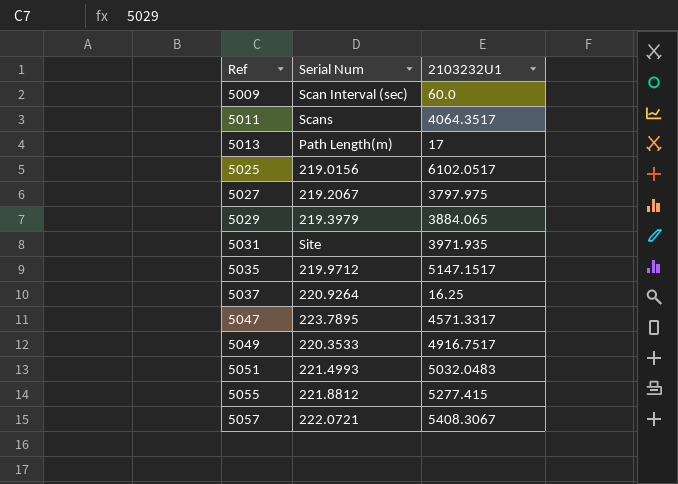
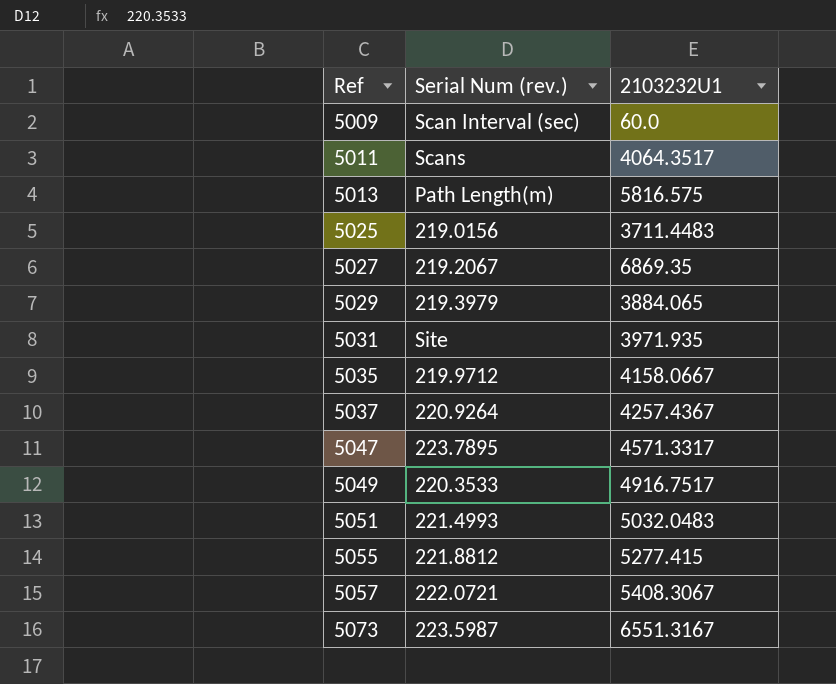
column name: Serial Num -> Serial Num (rev.)
5013 | 2103232U1: 17 -> 5816.575
5025 | 2103232U1: 6102.0517 -> 3711.4483
5027 | 2103232U1: 3797.975 -> 6869.35
5035 | 2103232U1: 5147.1517 -> 4158.0667
5037 | 2103232U1: 16.25 -> 4257.4367
row 5073: none -> 223.5987 | 6551.3167

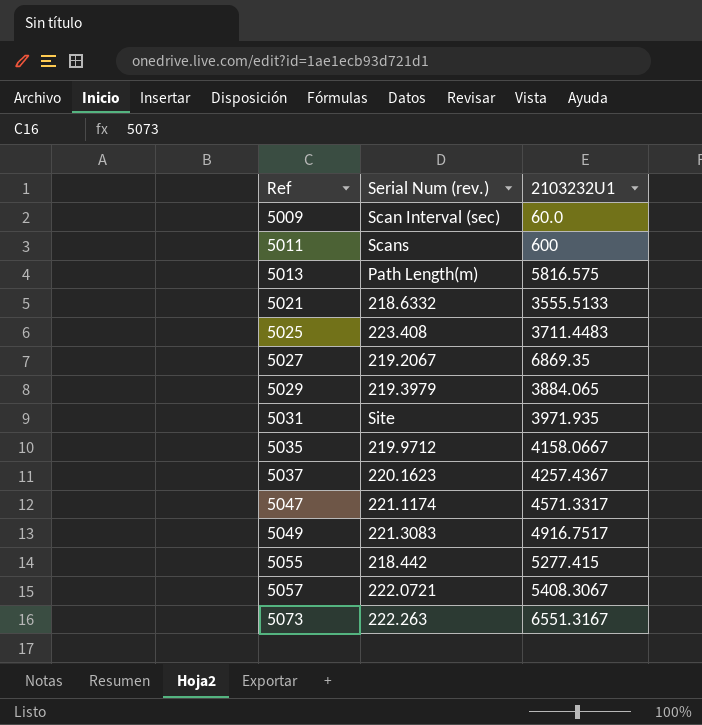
row 5051: 221.4993 | 5032.0483 -> none
5011 | 2103232U1: 4064.3517 -> 600
row 5021: none -> 218.6332 | 3555.5133
5025 | Serial Num (rev.): 219.0156 -> 223.408
5037 | Serial Num (rev.): 220.9264 -> 220.1623
5047 | Serial Num (rev.): 223.7895 -> 221.1174
5049 | Serial Num (rev.): 220.3533 -> 221.3083
5055 | Serial Num (rev.): 221.8812 -> 218.442
5073 | Serial Num (rev.): 223.5987 -> 222.263

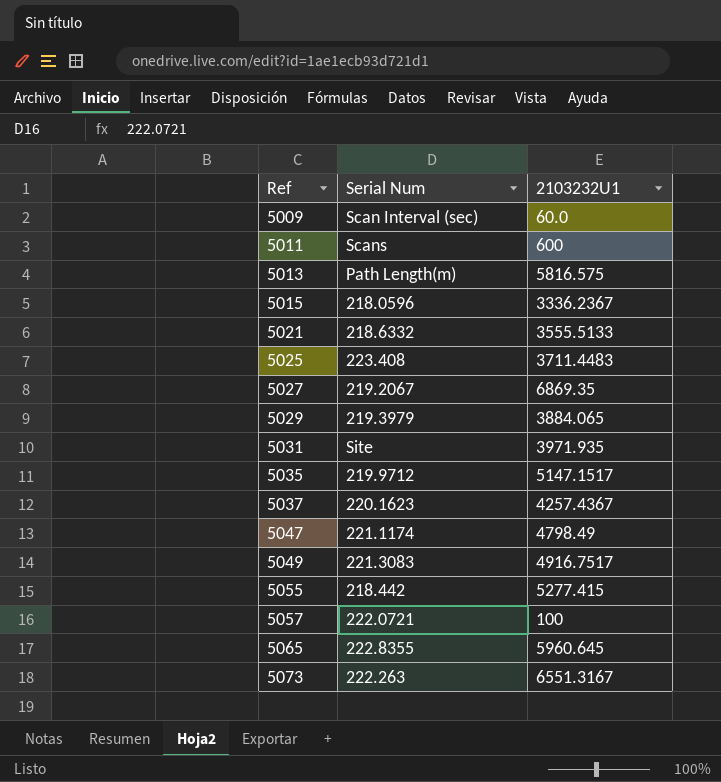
column name: Serial Num (rev.) -> Serial Num
row 5015: none -> 218.0596 | 3336.2367
5035 | 2103232U1: 4158.0667 -> 5147.1517
5047 | 2103232U1: 4571.3317 -> 4798.49
5057 | 2103232U1: 5408.3067 -> 100
row 5065: none -> 222.8355 | 5960.645

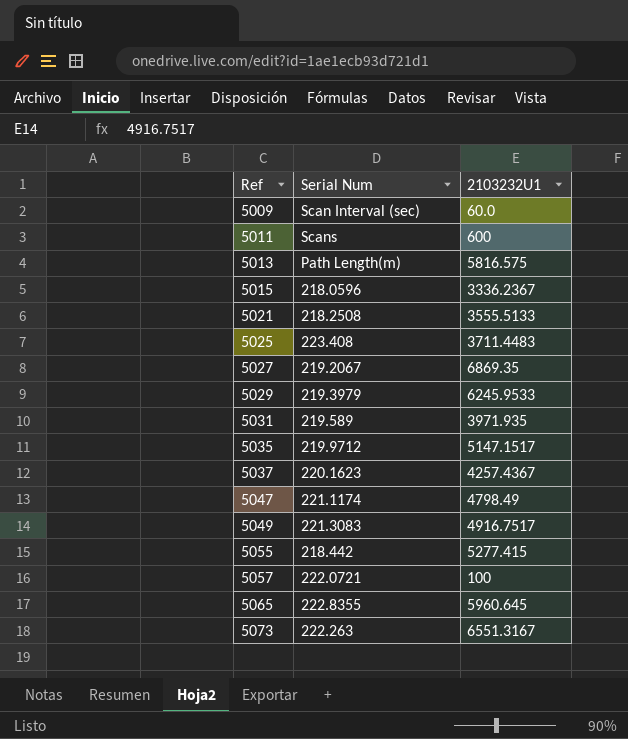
5021 | Serial Num: 218.6332 -> 218.2508
5029 | 2103232U1: 3884.065 -> 6245.9533
5031 | Serial Num: Site -> 219.589

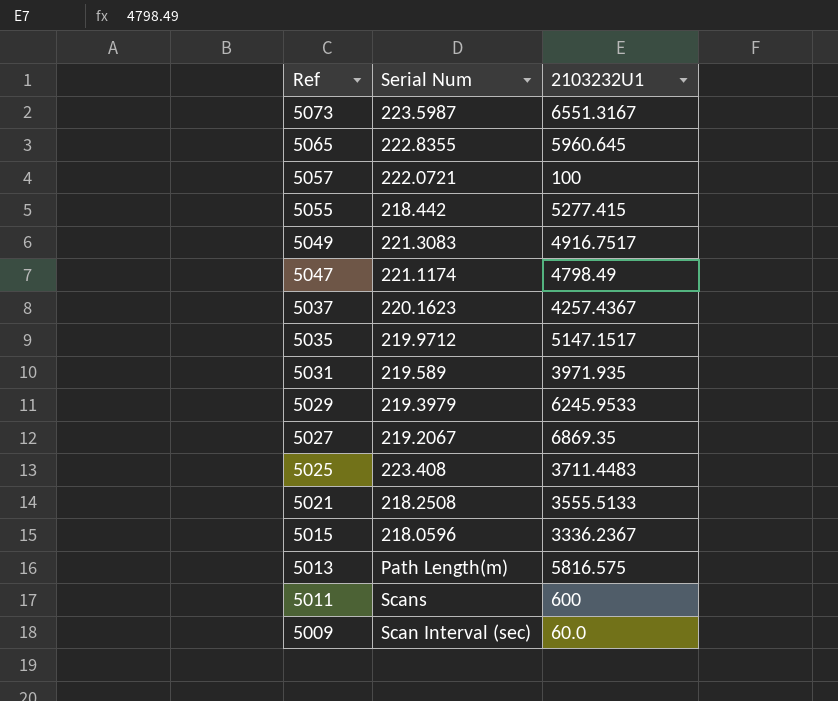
row order: Ref ascending -> Ref descending
5073 | Serial Num: 222.263 -> 223.5987

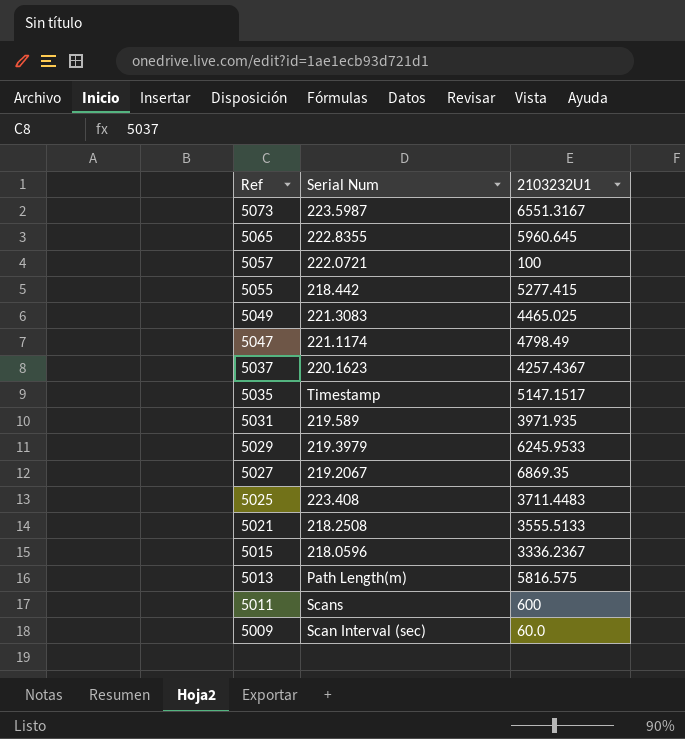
5049 | 2103232U1: 4916.7517 -> 4465.025
5035 | Serial Num: 219.9712 -> Timestamp

